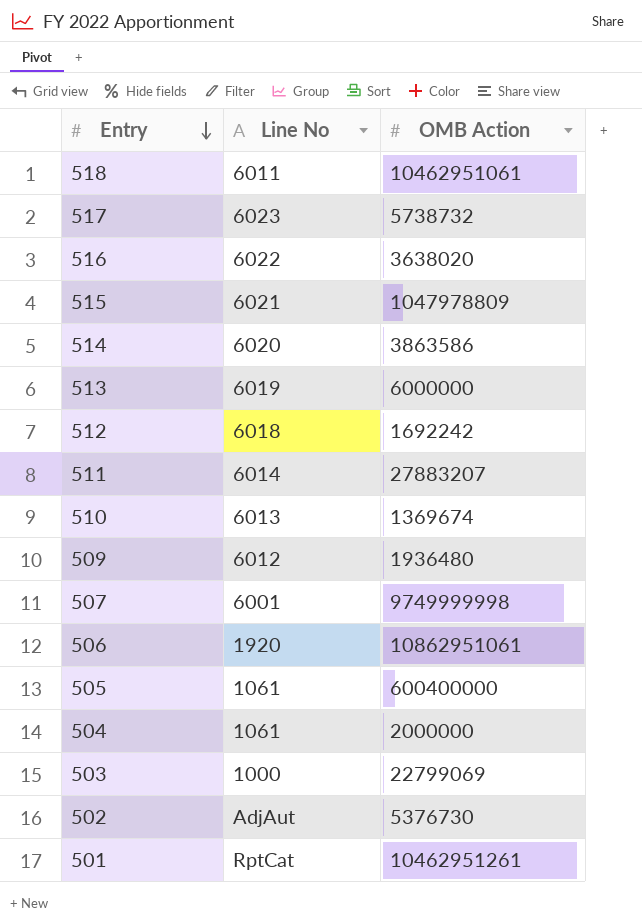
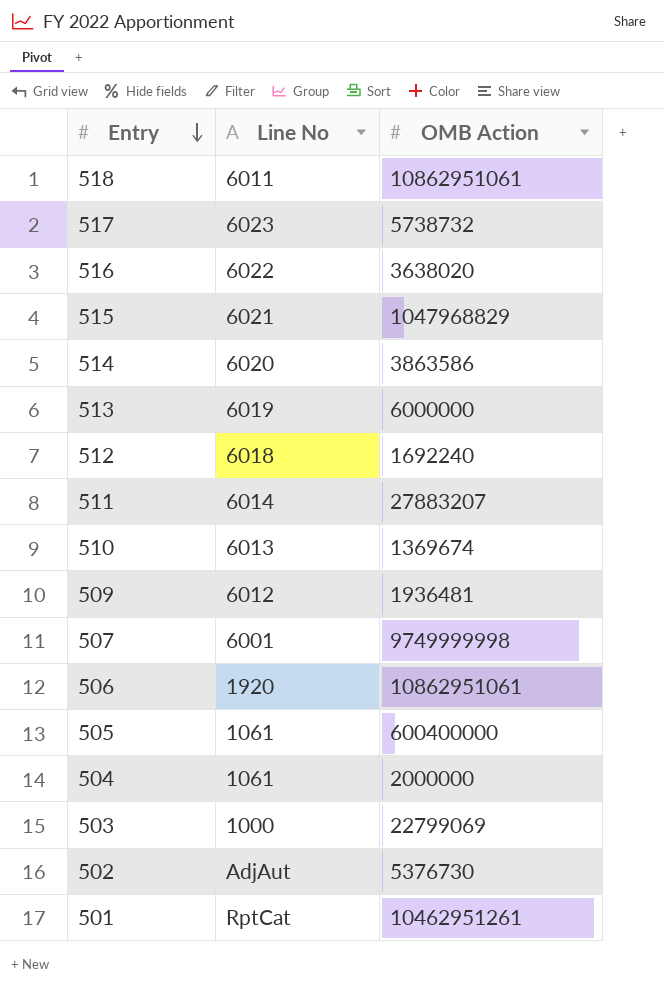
518 | OMB Action: 10462951061 -> 10862951061
515 | OMB Action: 1047978809 -> 1047968829
512 | OMB Action: 1692242 -> 1692240
509 | OMB Action: 1936480 -> 1936481

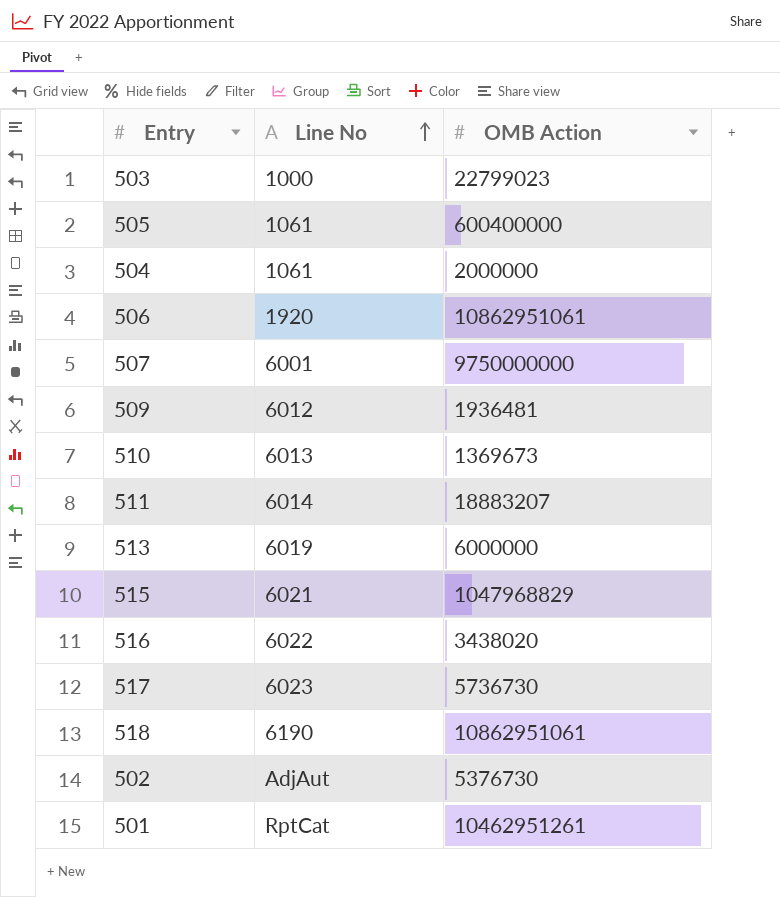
row order: Entry descending -> Line No ascending
row 514: 6020 | 3863586 -> none
row 512: 6018 | 1692240 -> none
503 | OMB Action: 22799069 -> 22799023
507 | OMB Action: 9749999998 -> 9750000000
510 | OMB Action: 1369674 -> 1369673
511 | OMB Action: 27883207 -> 18883207
516 | OMB Action: 3638020 -> 3438020
517 | OMB Action: 5738732 -> 5736730
518 | Line No: 6011 -> 6190

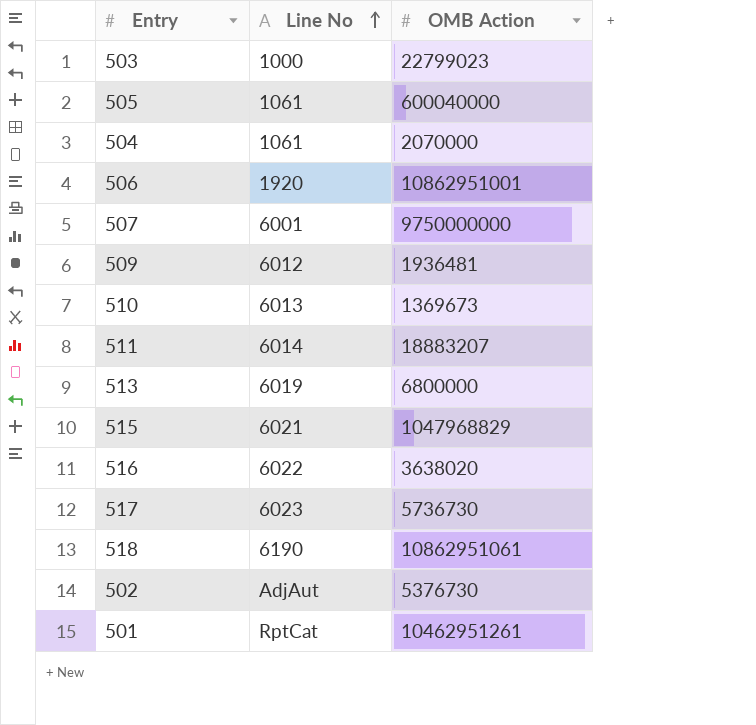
505 | OMB Action: 600400000 -> 600040000
504 | OMB Action: 2000000 -> 2070000
506 | OMB Action: 10862951061 -> 10862951001
513 | OMB Action: 6000000 -> 6800000
516 | OMB Action: 3438020 -> 3638020

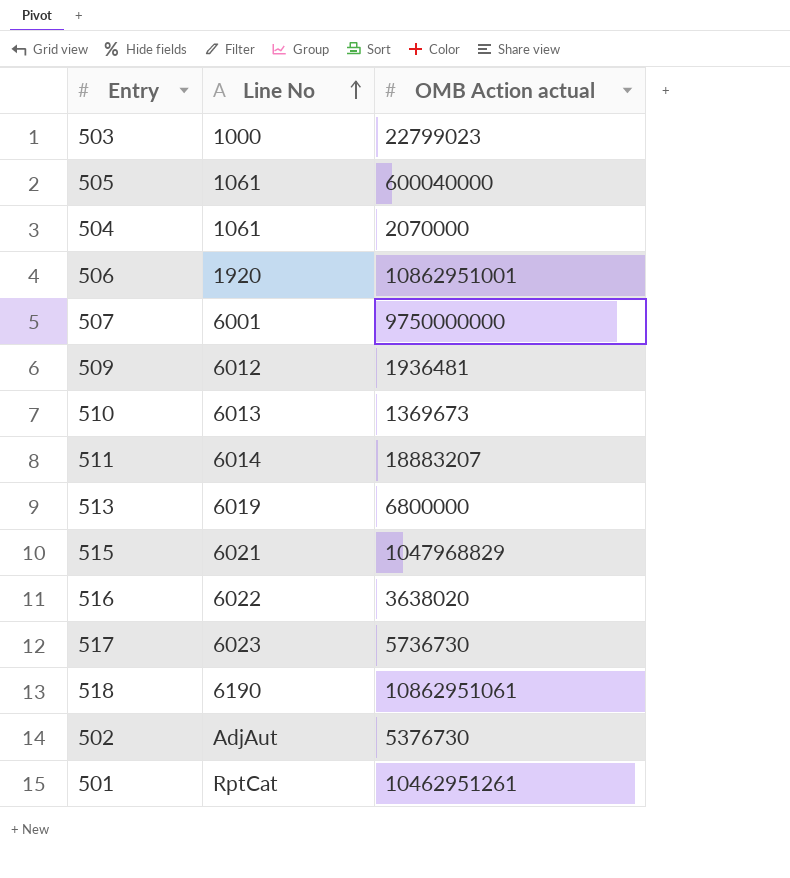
column name: OMB Action -> OMB Action actual

